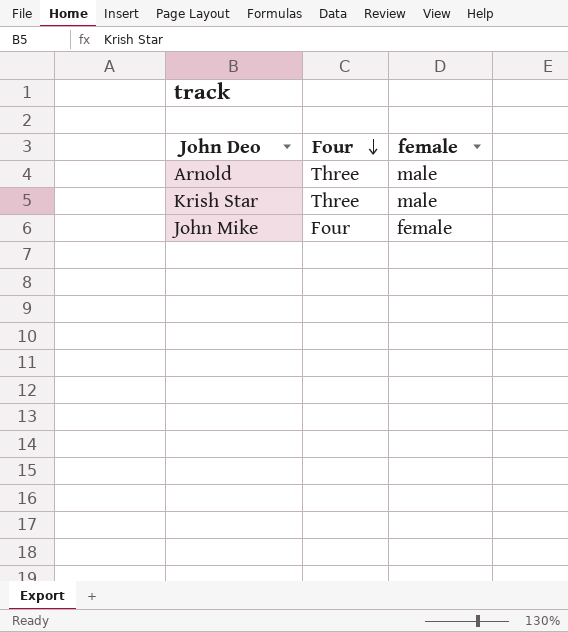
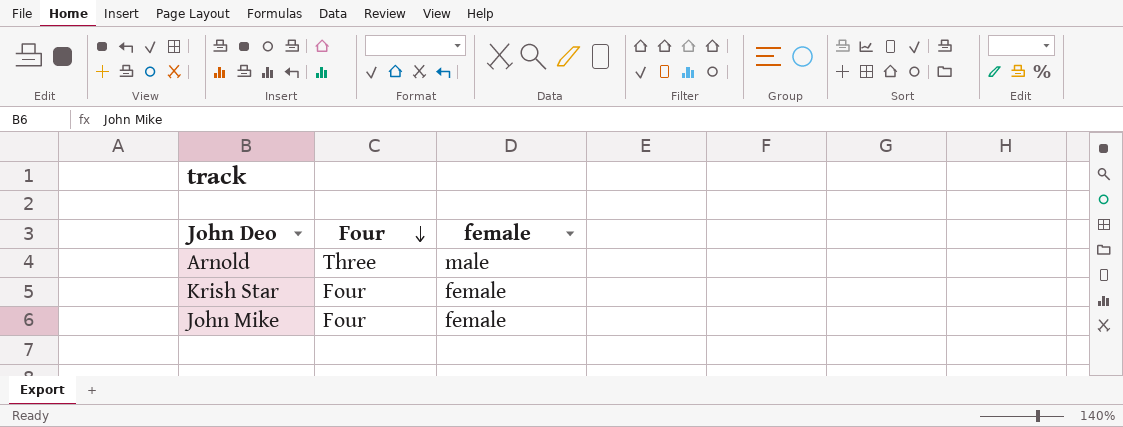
Krish Star | Four: Three -> Four
Krish Star | female: male -> female

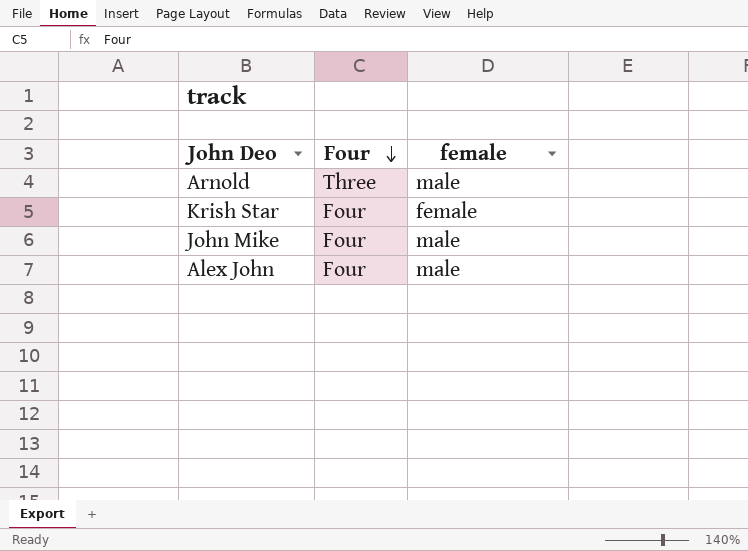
John Mike | female: female -> male
row Alex John: none -> Four | male

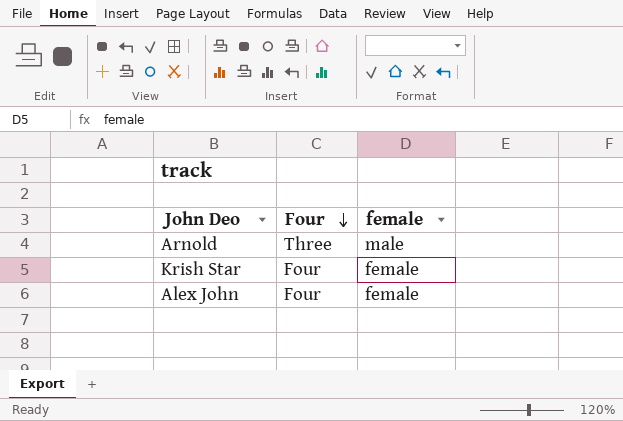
row John Mike: Four | male -> none
Alex John | female: male -> female

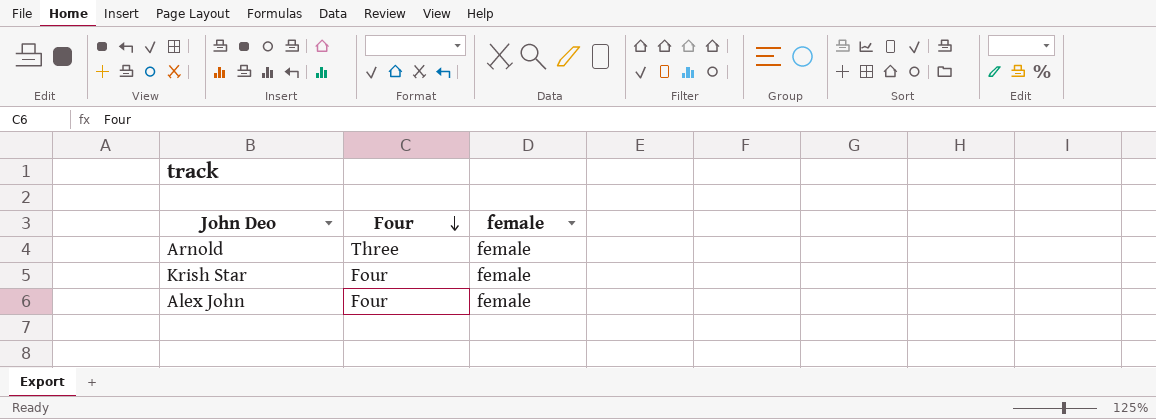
Arnold | female: male -> female

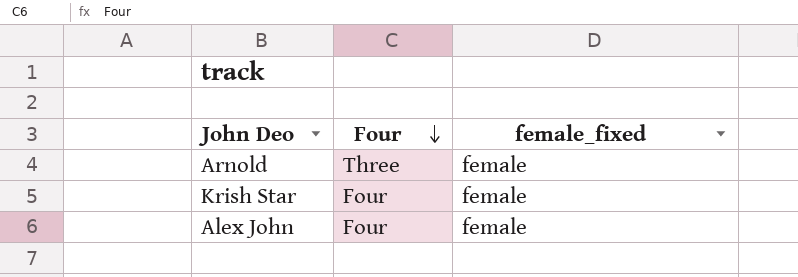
column name: female -> female_fixed

